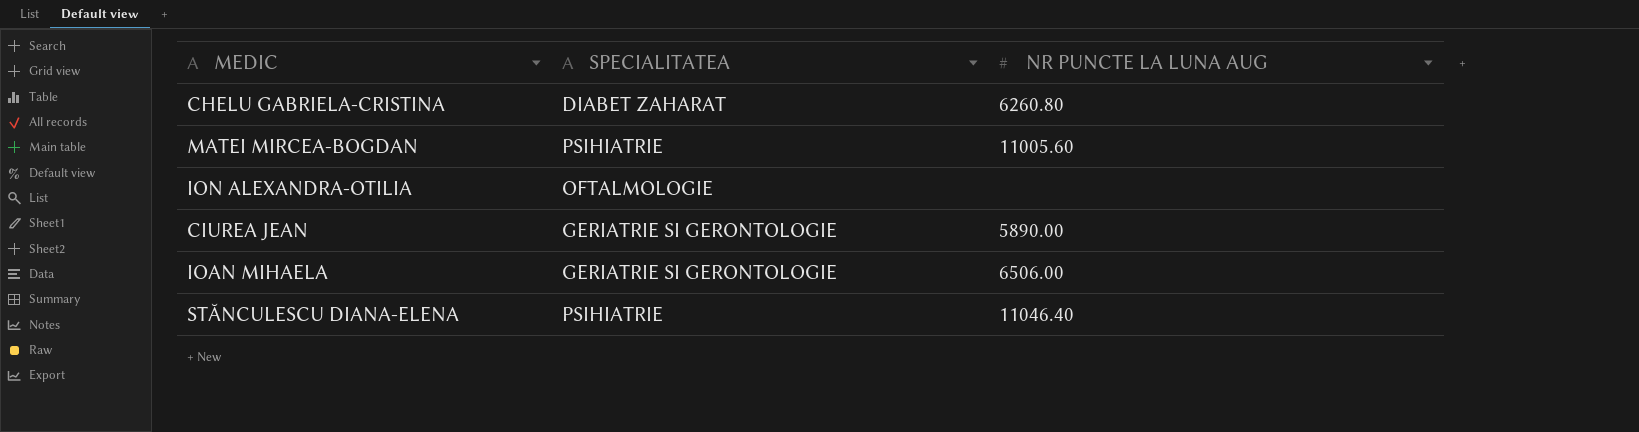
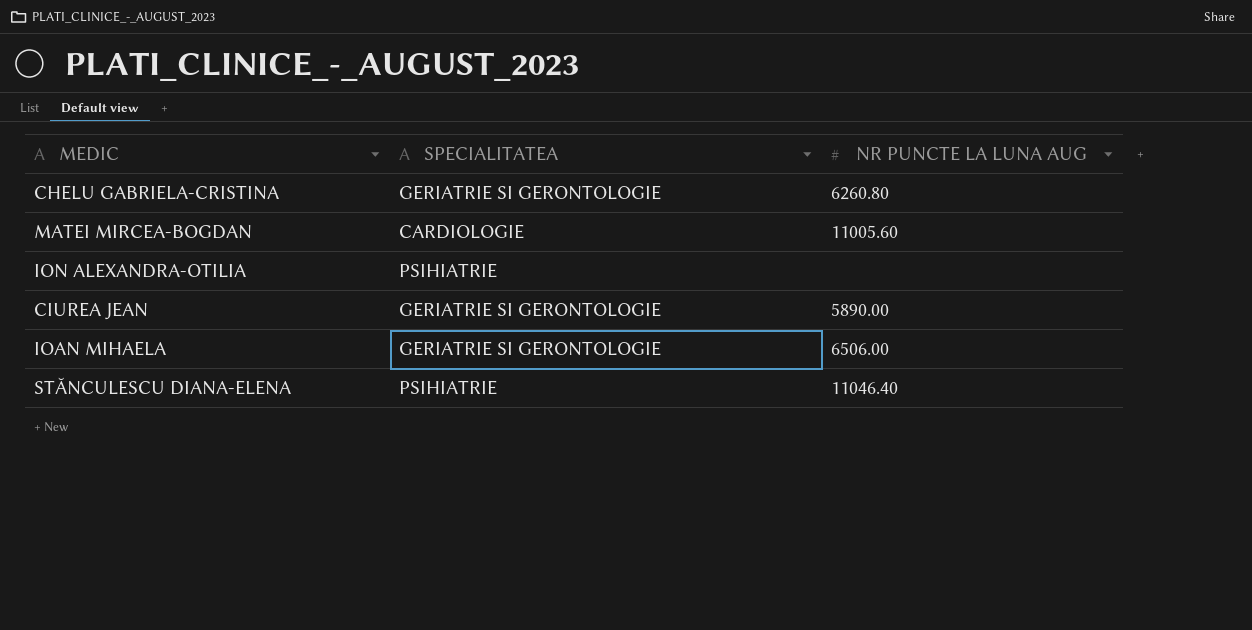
CHELU GABRIELA-CRISTINA | SPECIALITATEA: DIABET ZAHARAT -> GERIATRIE SI GERONTOLOGIE
MATEI MIRCEA-BOGDAN | SPECIALITATEA: PSIHIATRIE -> CARDIOLOGIE
ION ALEXANDRA-OTILIA | SPECIALITATEA: OFTALMOLOGIE -> PSIHIATRIE

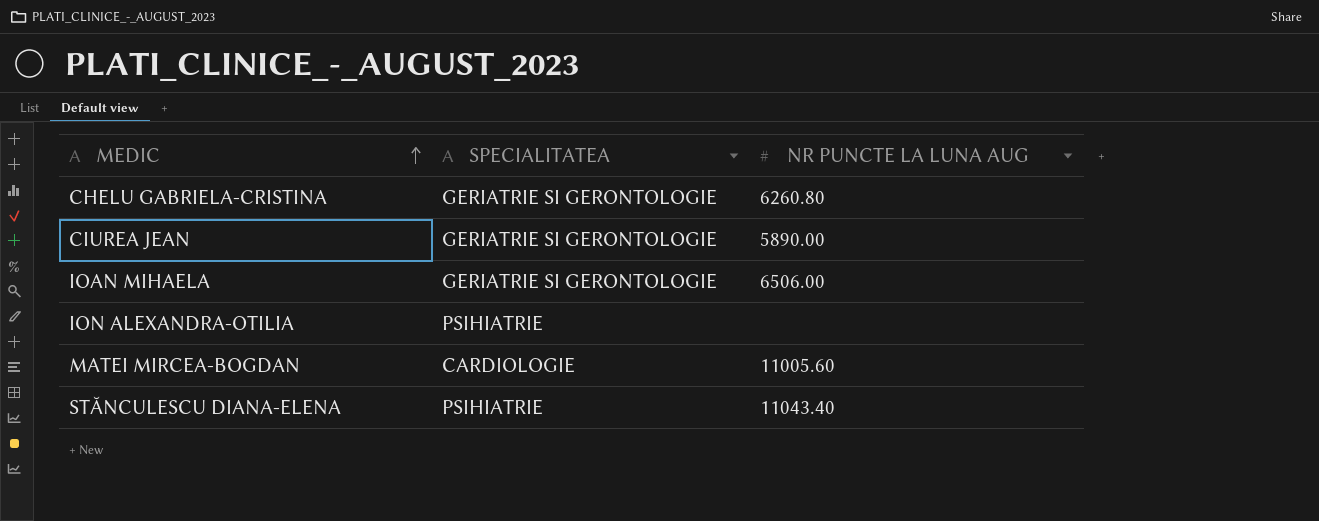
row order: none -> MEDIC ascending
STĂNCULESCU DIANA-ELENA | NR PUNCTE LA LUNA AUG: 11046.40 -> 11043.40

